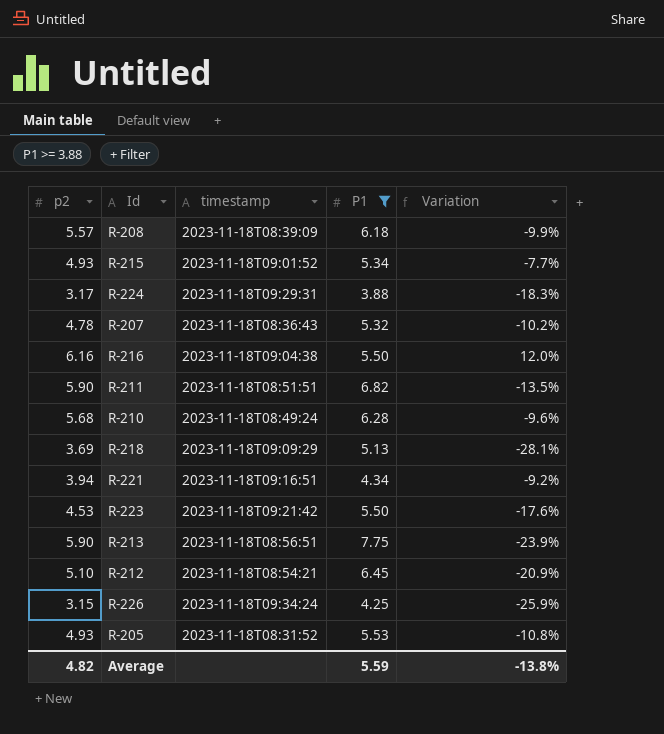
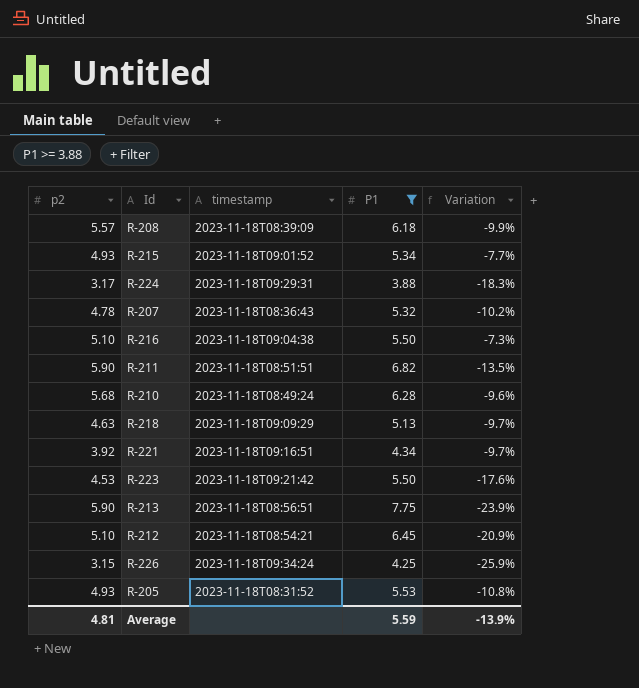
R-216 | p2: 6.16 -> 5.10
R-216 | Variation: 12.0% -> -7.3%
R-218 | p2: 3.69 -> 4.63
R-218 | Variation: -28.1% -> -9.7%
R-221 | p2: 3.94 -> 3.92
R-221 | Variation: -9.2% -> -9.7%
Average | p2: 4.82 -> 4.81
Average | Variation: -13.8% -> -13.9%

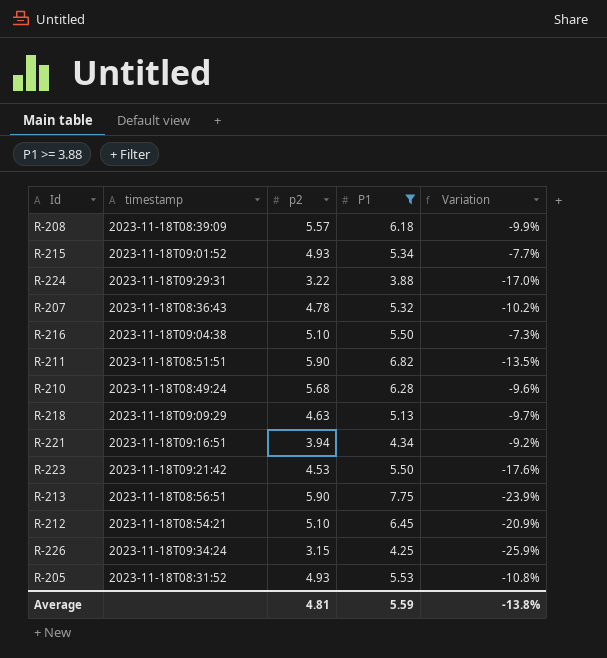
column p2 | position: 1 -> 3
R-224 | p2: 3.17 -> 3.22
R-224 | Variation: -18.3% -> -17.0%
R-221 | p2: 3.92 -> 3.94
R-221 | Variation: -9.7% -> -9.2%
Average | Variation: -13.9% -> -13.8%

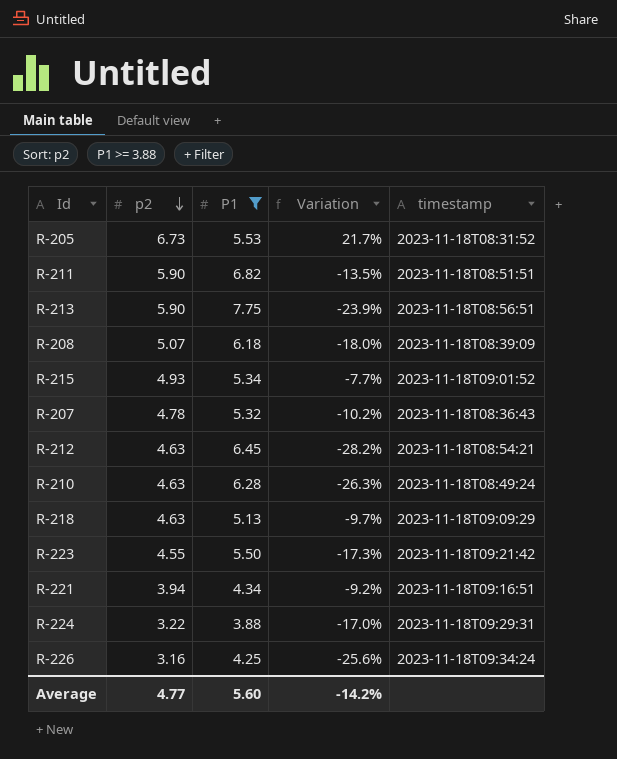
row order: none -> p2 descending
column timestamp | position: 2 -> 5
row R-216: 2023-11-18T09:04:38 | 5.10 | 5.50 | -7.3% -> none
R-205 | p2: 4.93 -> 6.73
R-205 | Variation: -10.8% -> 21.7%
R-208 | p2: 5.57 -> 5.07
R-208 | Variation: -9.9% -> -18.0%
R-212 | p2: 5.10 -> 4.63
R-212 | Variation: -20.9% -> -28.2%
R-210 | p2: 5.68 -> 4.63
R-210 | Variation: -9.6% -> -26.3%
R-223 | p2: 4.53 -> 4.55
R-223 | Variation: -17.6% -> -17.3%
R-226 | p2: 3.15 -> 3.16
R-226 | Variation: -25.9% -> -25.6%
Average | p2: 4.81 -> 4.77
Average | P1: 5.59 -> 5.60
Average | Variation: -13.8% -> -14.2%

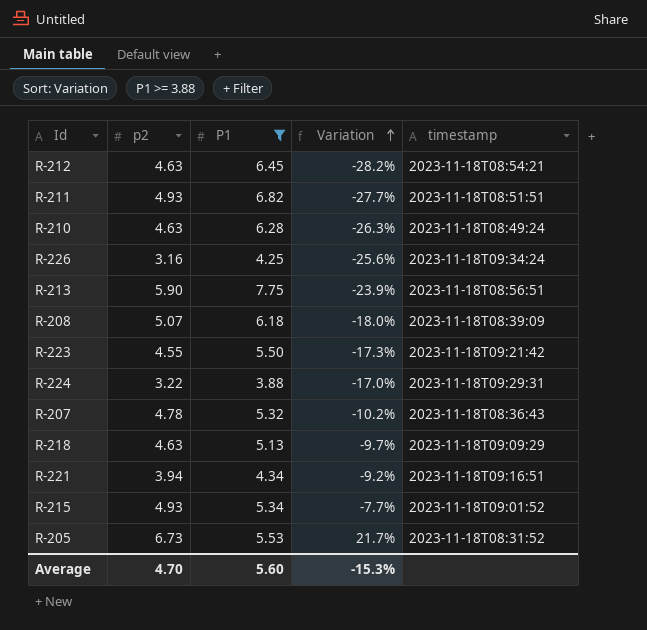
row order: p2 descending -> Variation ascending
R-211 | p2: 5.90 -> 4.93
R-211 | Variation: -13.5% -> -27.7%
Average | p2: 4.77 -> 4.70
Average | Variation: -14.2% -> -15.3%

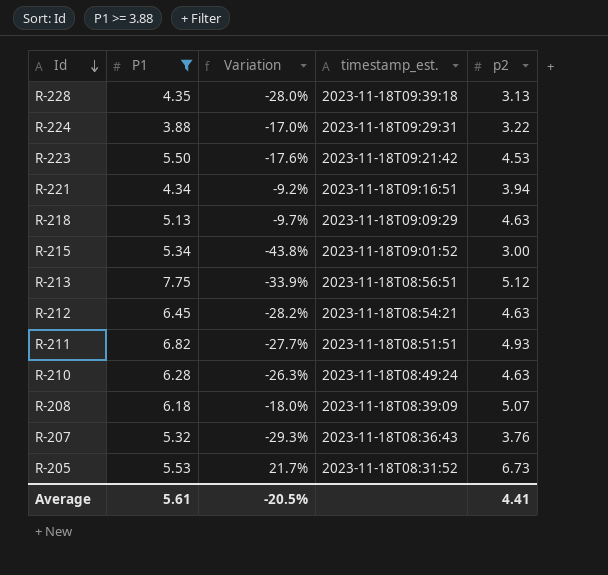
row order: Variation ascending -> Id descending
column name: timestamp -> timestamp_est.
column p2 | position: 2 -> 5
row R-226: 3.16 | 4.25 | -25.6% | 2023-11-18T09:34:24 -> none
row R-228: none -> 4.35 | -28.0% | 2023-11-18T09:39:18 | 3.13
R-223 | Variation: -17.3% -> -17.6%
R-223 | p2: 4.55 -> 4.53
R-215 | Variation: -7.7% -> -43.8%
R-215 | p2: 4.93 -> 3.00
R-213 | Variation: -23.9% -> -33.9%
R-213 | p2: 5.90 -> 5.12
R-207 | Variation: -10.2% -> -29.3%
R-207 | p2: 4.78 -> 3.76
Average | P1: 5.60 -> 5.61
Average | Variation: -15.3% -> -20.5%
Average | p2: 4.70 -> 4.41

